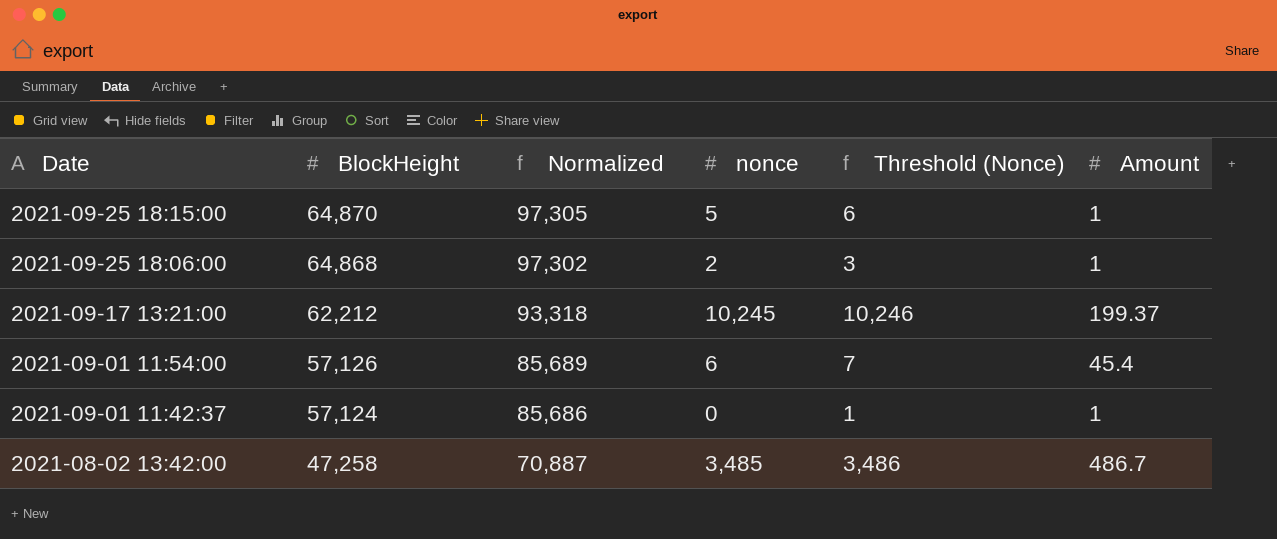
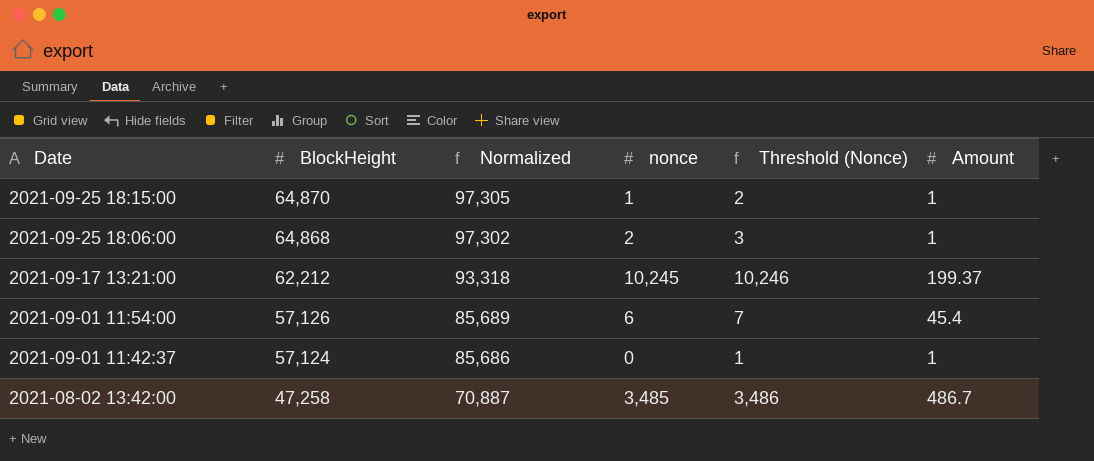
2021-09-25 18:15:00 | nonce: 5 -> 1
2021-09-25 18:15:00 | Threshold (Nonce): 6 -> 2

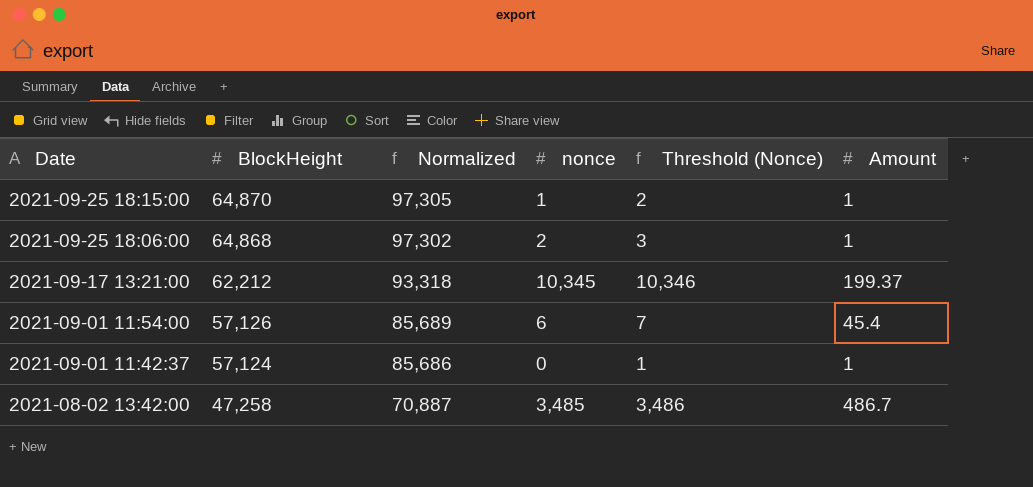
2021-09-17 13:21:00 | nonce: 10,245 -> 10,345
2021-09-17 13:21:00 | Threshold (Nonce): 10,246 -> 10,346

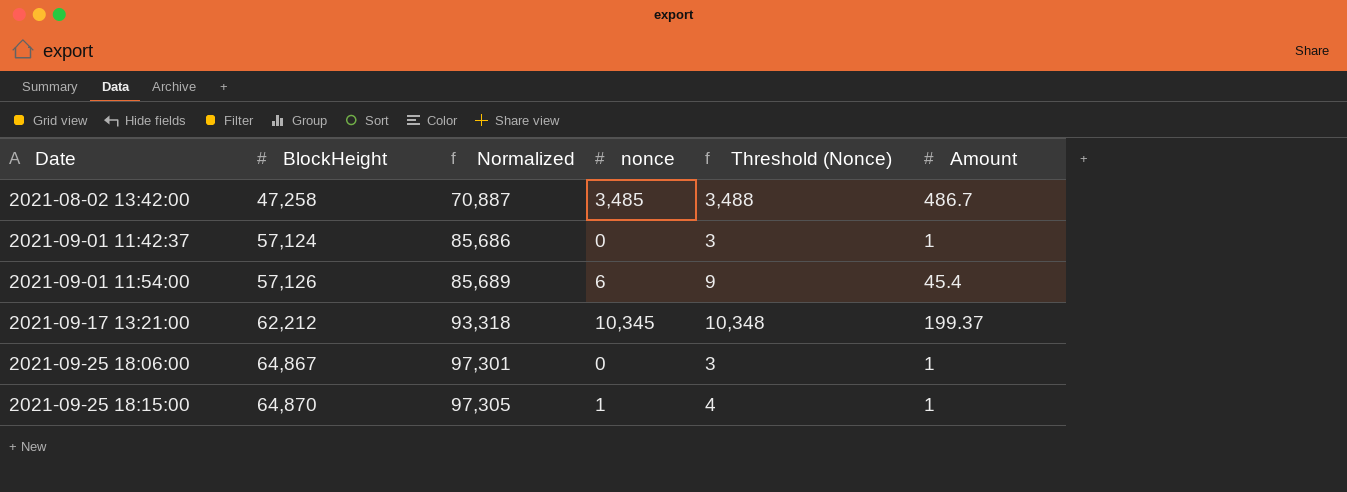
row order: Date descending -> Date ascending
column Threshold (Nonce) | formula: [nonce] + 1 -> [nonce] + 3
2021-09-25 18:06:00 | BlockHeight: 64,868 -> 64,867
2021-09-25 18:06:00 | Normalized: 97,302 -> 97,301
2021-09-25 18:06:00 | nonce: 2 -> 0

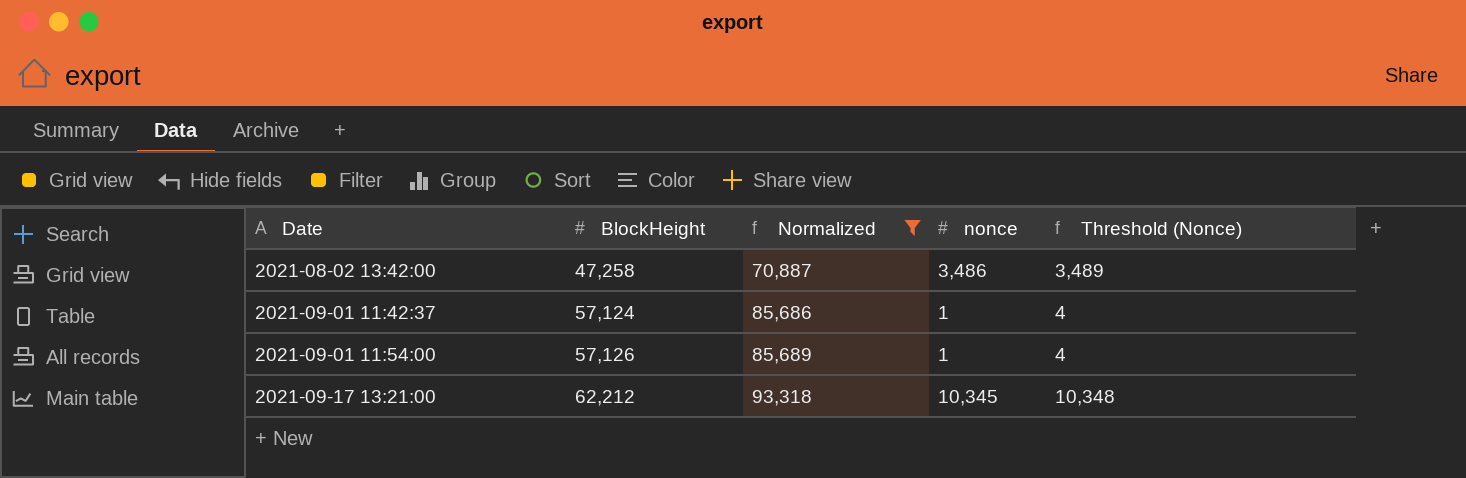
filter: none -> Normalized <= 93,318
column Amount | position: 6 -> none
2021-08-02 13:42:00 | nonce: 3,485 -> 3,486
2021-08-02 13:42:00 | Threshold (Nonce): 3,488 -> 3,489
2021-09-01 11:42:37 | nonce: 0 -> 1
2021-09-01 11:42:37 | Threshold (Nonce): 3 -> 4
2021-09-01 11:54:00 | nonce: 6 -> 1
2021-09-01 11:54:00 | Threshold (Nonce): 9 -> 4

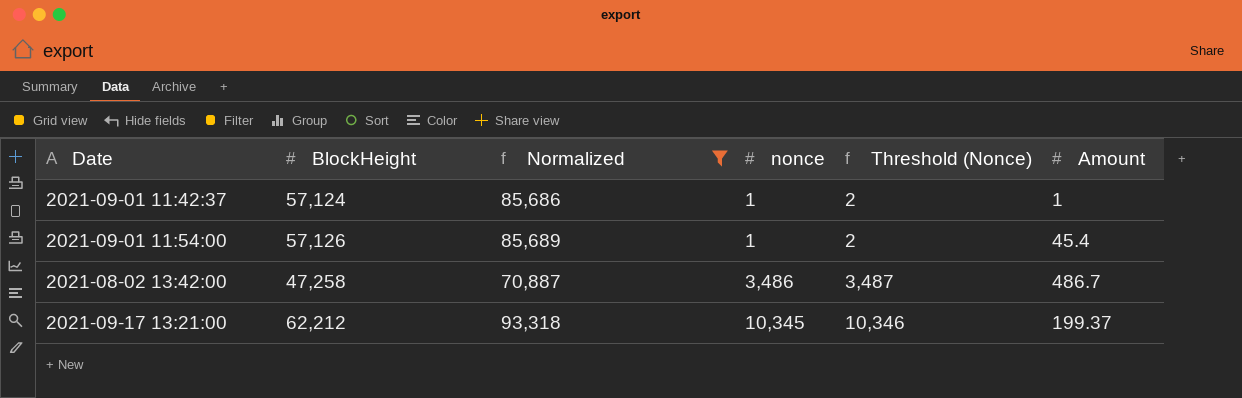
row order: Date ascending -> nonce ascending
column Threshold (Nonce) | formula: [nonce] + 3 -> [nonce] + 1
column Amount | position: none -> 6

